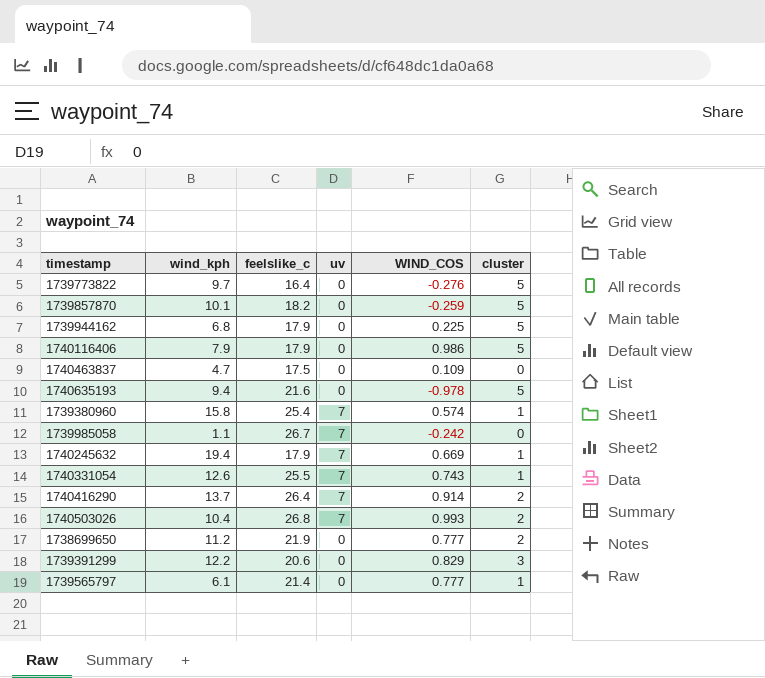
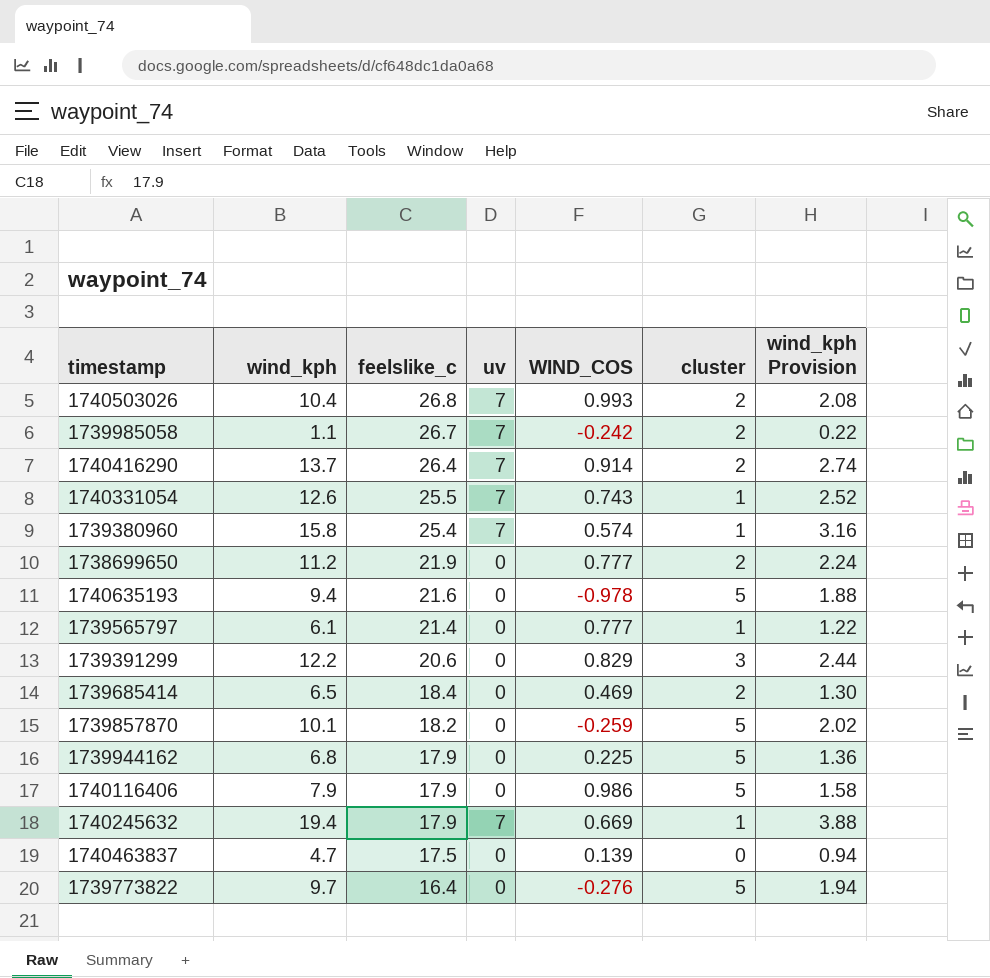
row order: none -> feelslike_c descending
column wind_kph Provision | formula: none -> [wind_kph] * 0.2
1739985058 | cluster: 0 -> 2
row 1739685414: none -> 6.5 | 18.4 | 0 | 0.469 | 2 | 1.30
1740463837 | WIND_COS: 0.109 -> 0.139

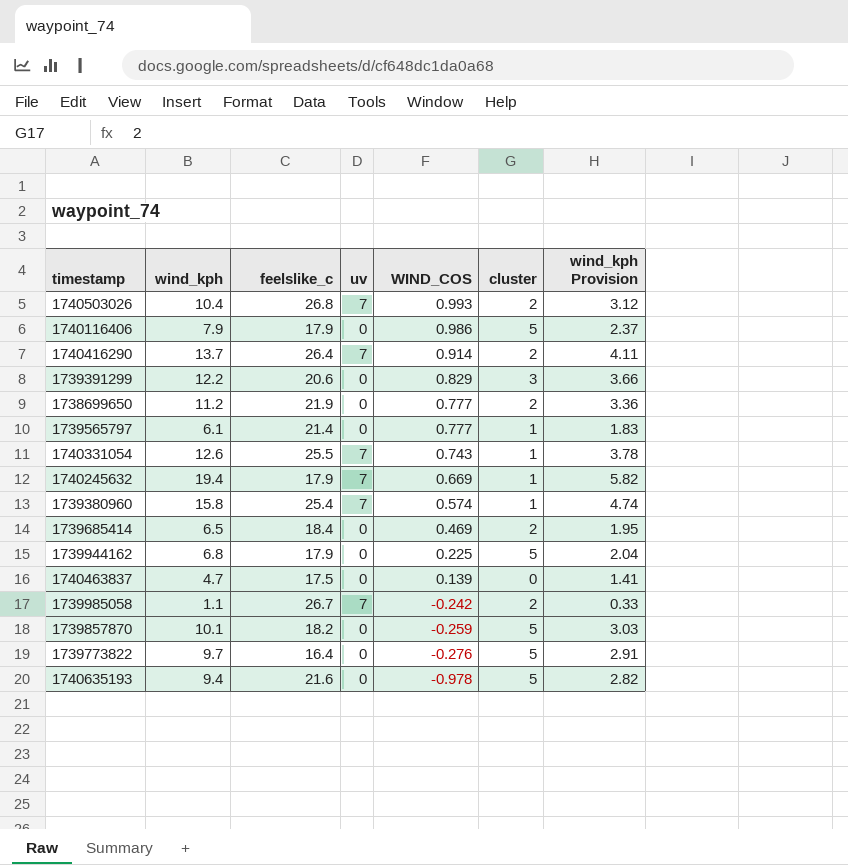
row order: feelslike_c descending -> WIND_COS descending
column wind_kph Provision | formula: [wind_kph] * 0.2 -> [wind_kph] * 0.3

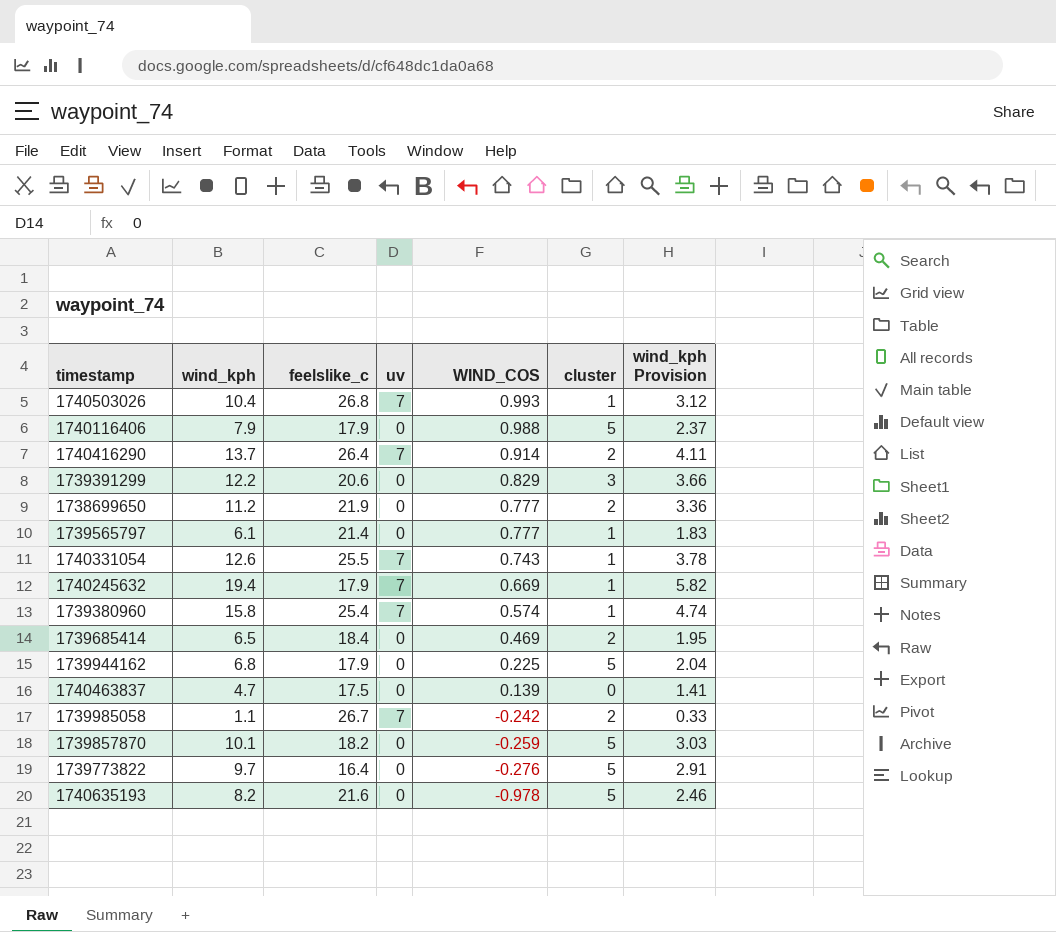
1740503026 | cluster: 2 -> 1
1740116406 | WIND_COS: 0.986 -> 0.988
1740635193 | wind_kph: 9.4 -> 8.2
1740635193 | wind_kph Provision: 2.82 -> 2.46

